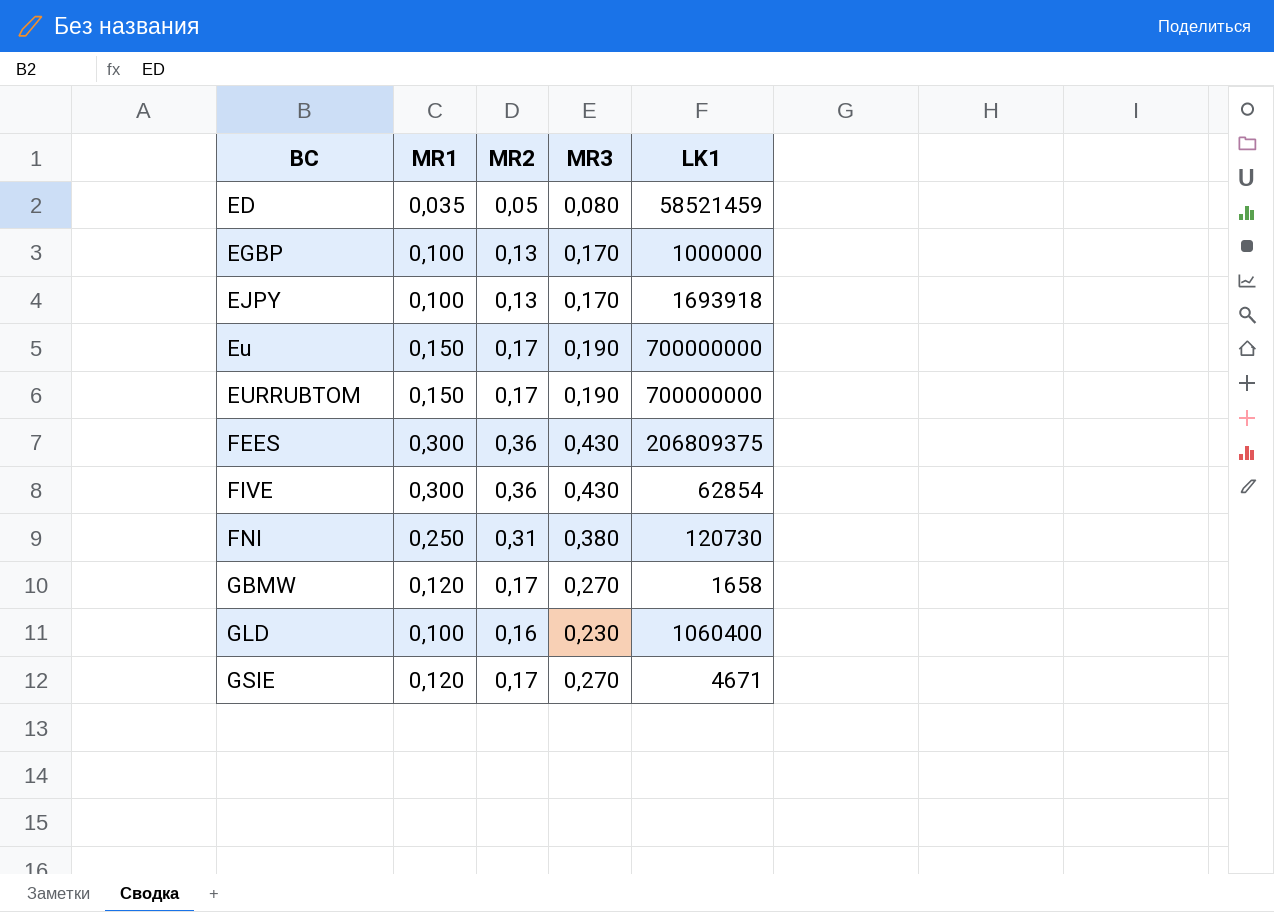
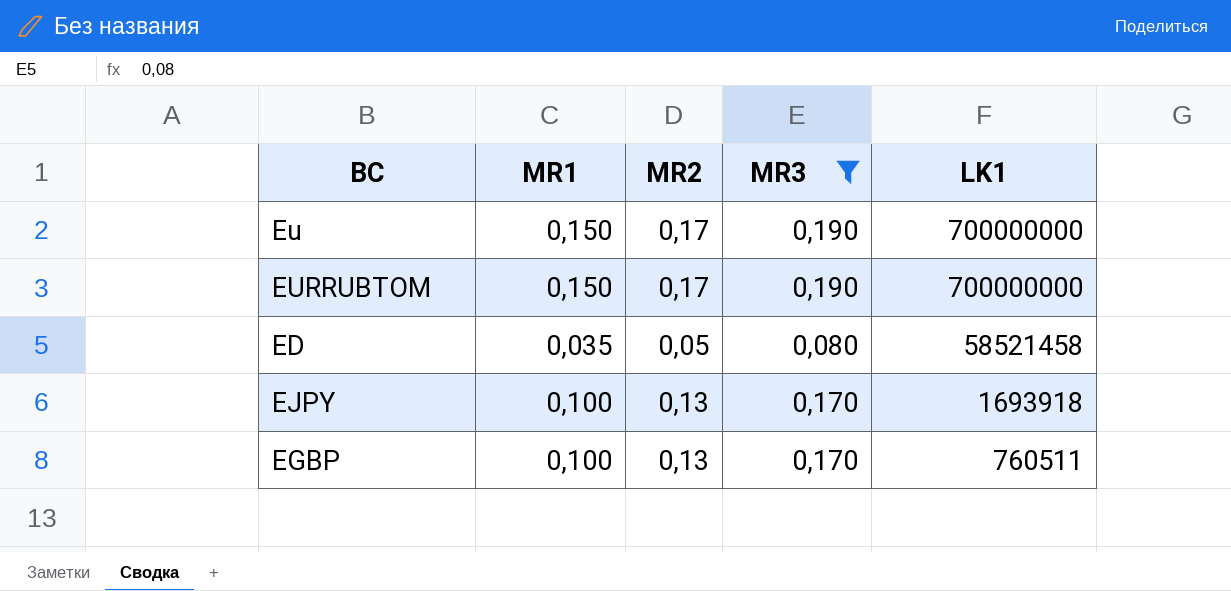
filter: none -> MR3 <= 0,190
row order: BC ascending -> LK1 descending
ED | LK1: 58521459 -> 58521458
EGBP | LK1: 1000000 -> 760511

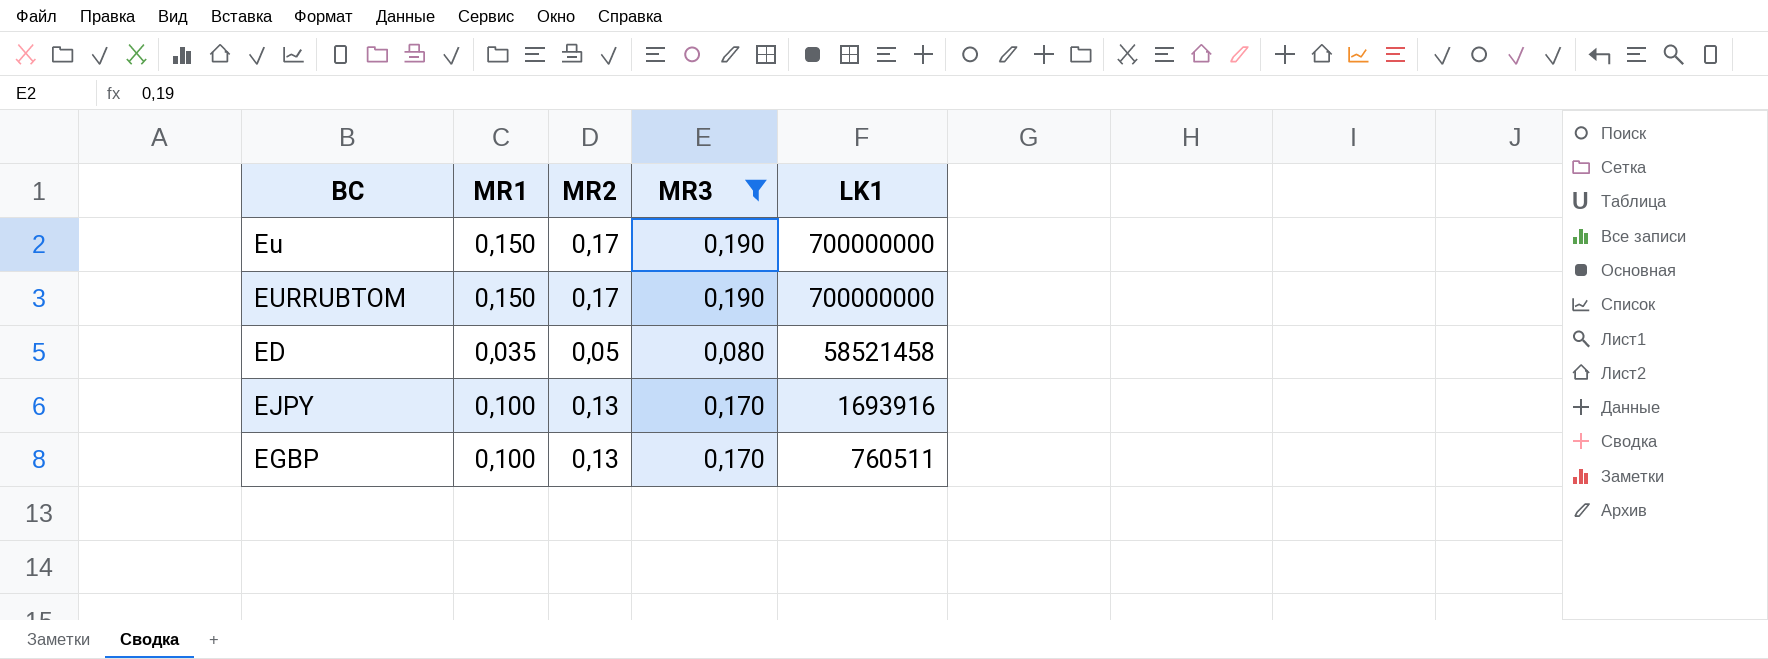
EJPY | LK1: 1693918 -> 1693916

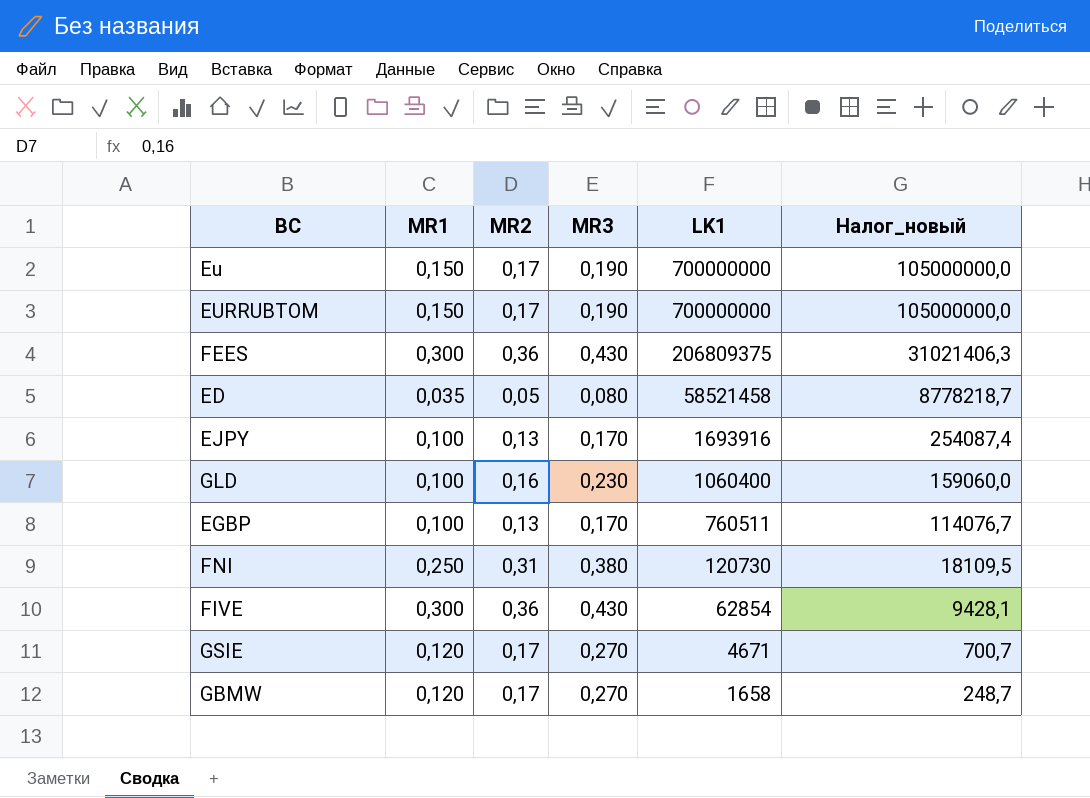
filter: MR3 <= 0,190 -> none
column Налог_новый | formula: none -> [LK1] * 0,15

